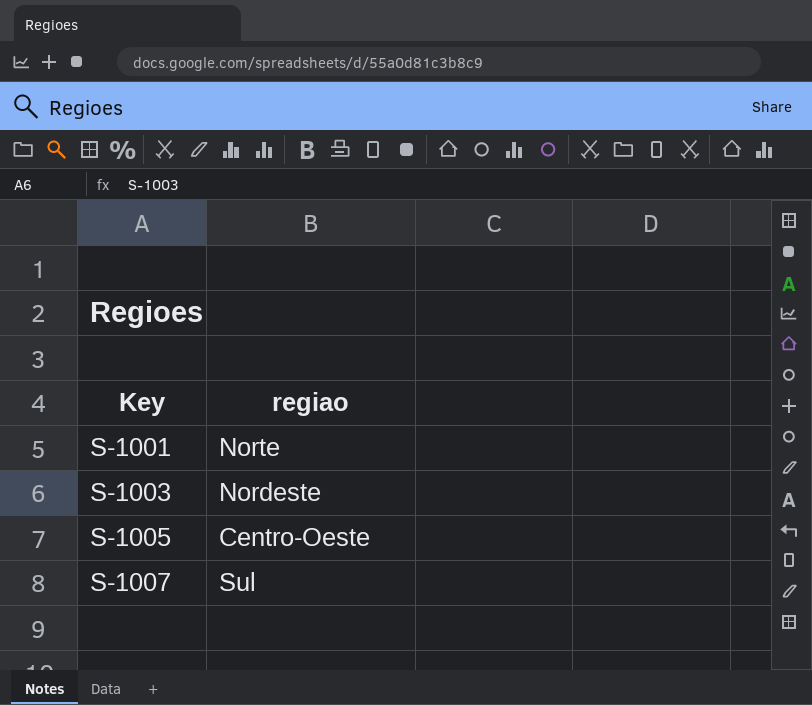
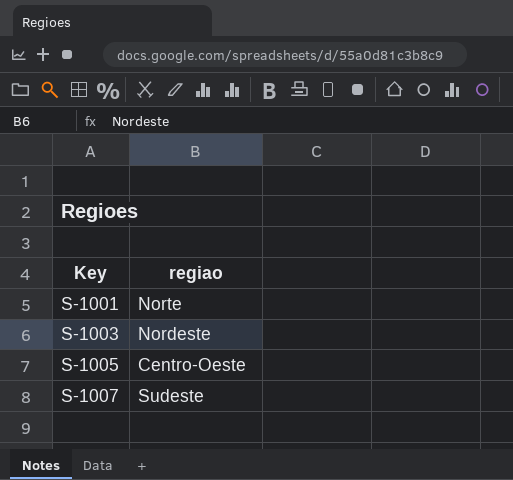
S-1007 | regiao: Sul -> Sudeste

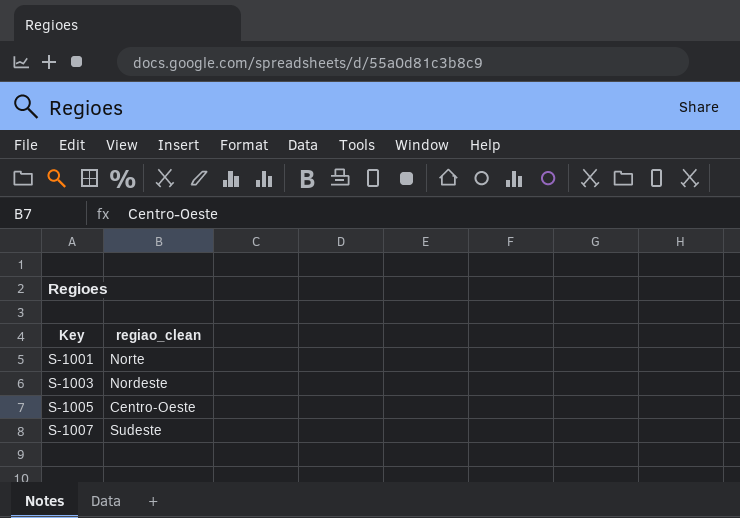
column name: regiao -> regiao_clean

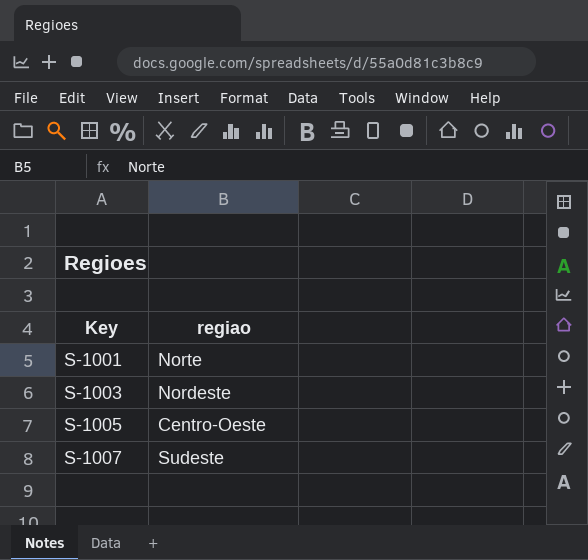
column name: regiao_clean -> regiao

